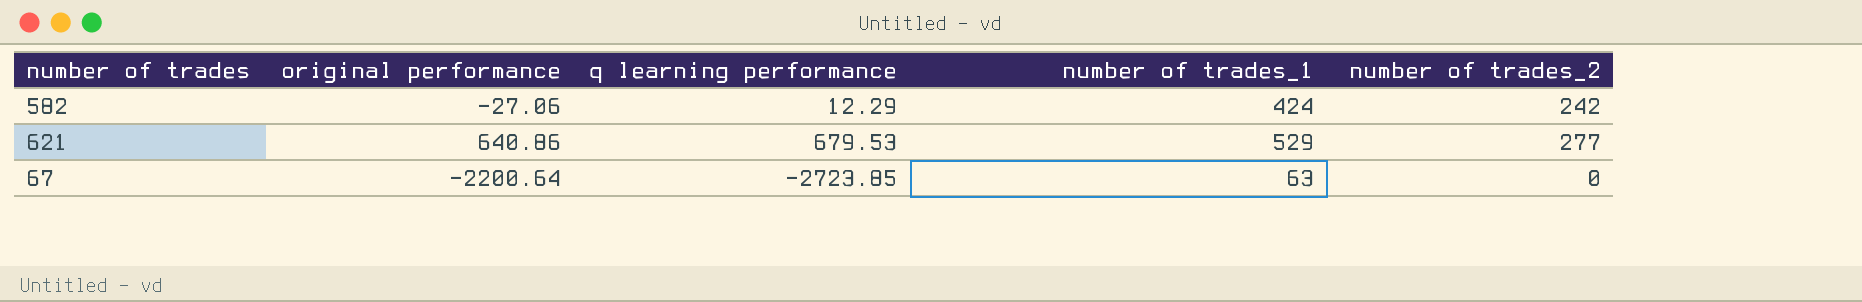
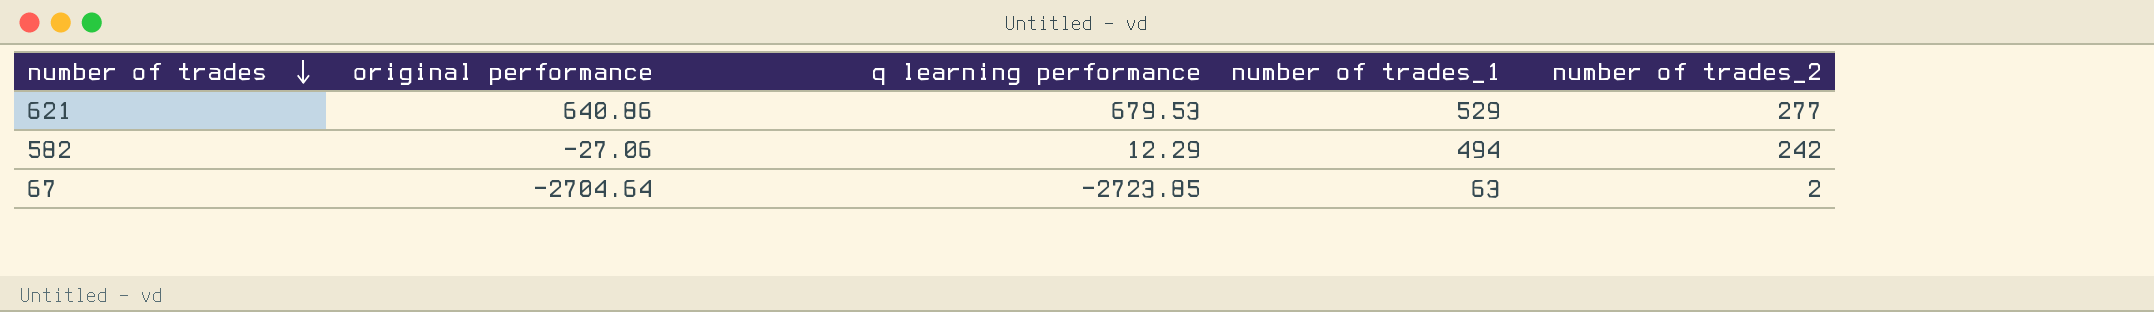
row order: none -> number of trades descending
582 | number of trades_1: 424 -> 494
67 | original performance: -2200.64 -> -2704.64
67 | number of trades_2: 0 -> 2

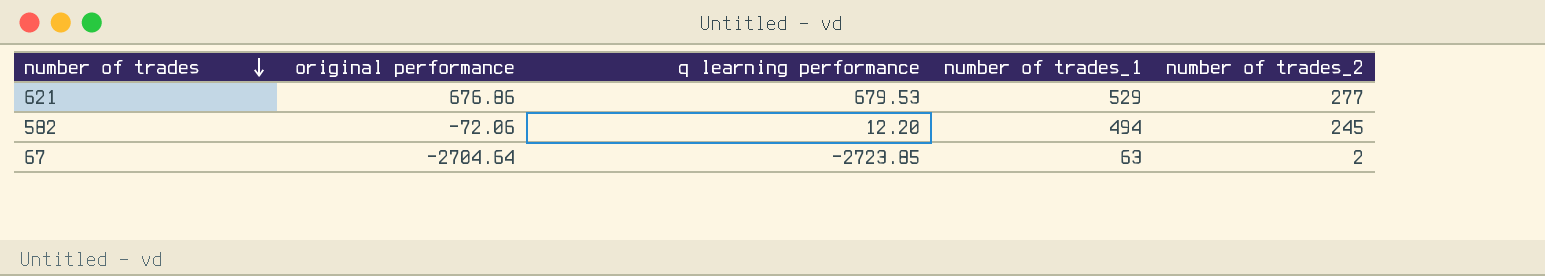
621 | original performance: 640.86 -> 676.86
582 | original performance: -27.06 -> -72.06
582 | q learning performance: 12.29 -> 12.20
582 | number of trades_2: 242 -> 245

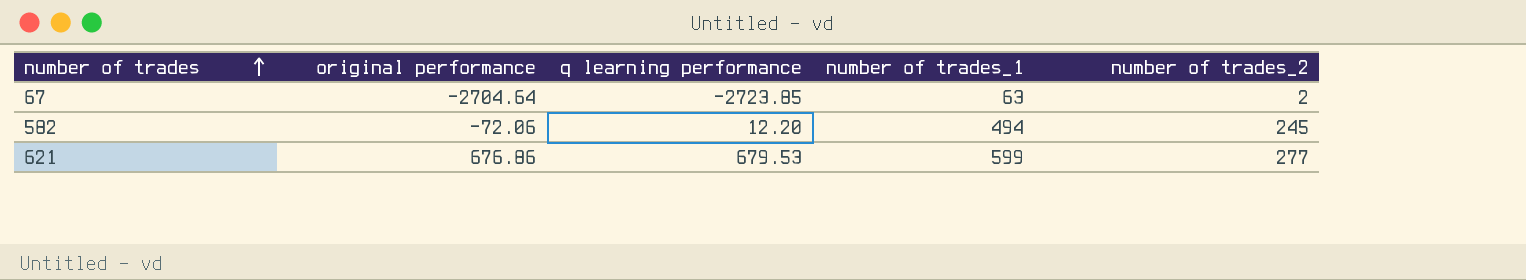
row order: number of trades descending -> number of trades ascending
621 | number of trades_1: 529 -> 599

